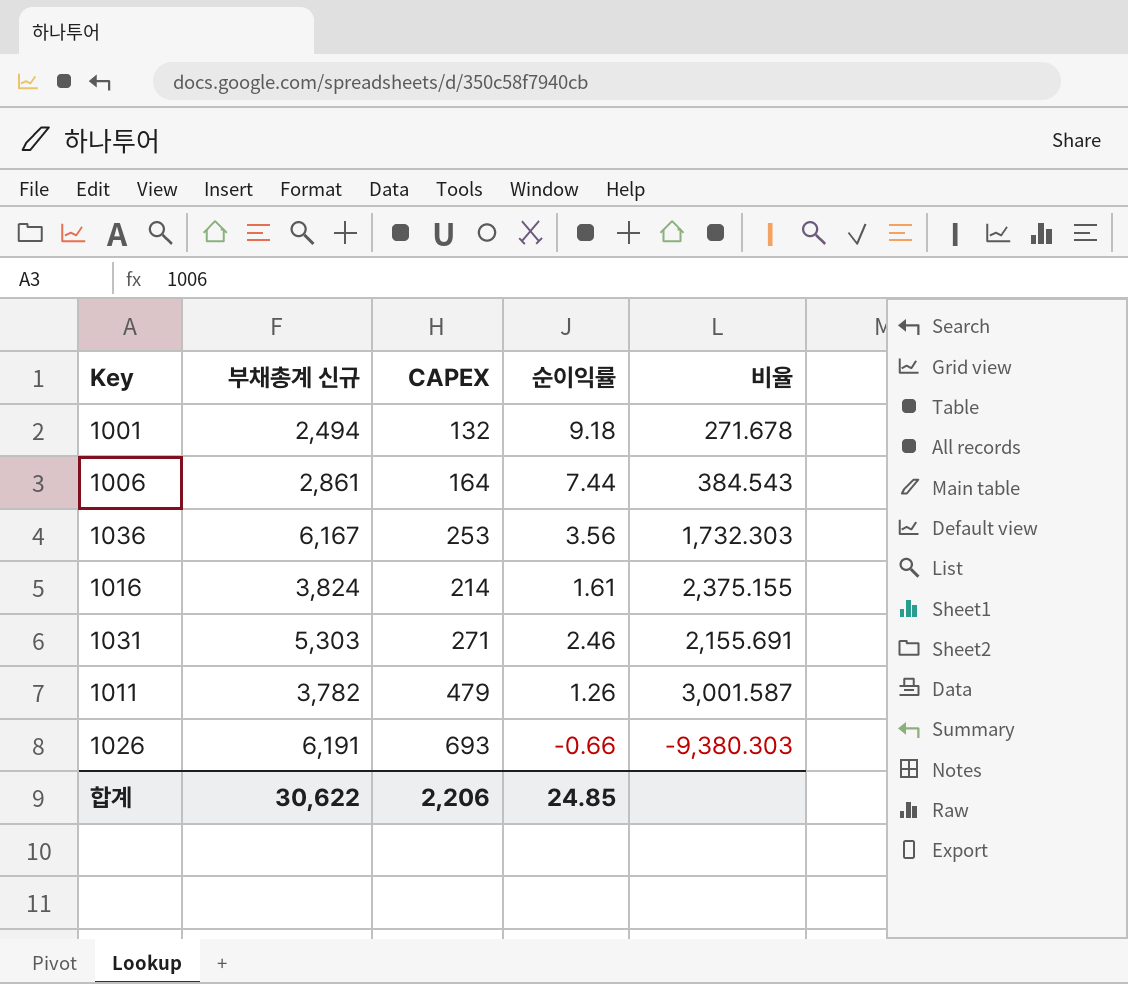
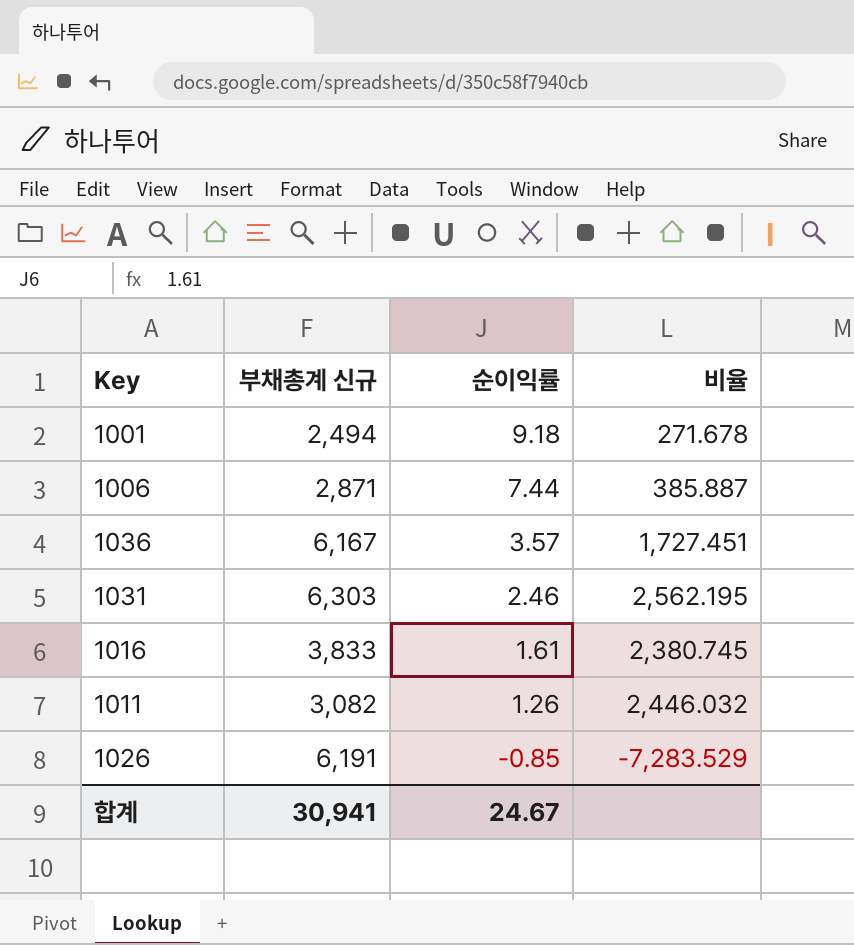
row order: none -> 순이익률 descending
column CAPEX | position: 3 -> none
1006 | 부채총계 신규: 2,861 -> 2,871
1006 | 비율: 384.543 -> 385.887
1036 | 순이익률: 3.56 -> 3.57
1036 | 비율: 1,732.303 -> 1,727.451
1031 | 부채총계 신규: 5,303 -> 6,303
1031 | 비율: 2,155.691 -> 2,562.195
1016 | 부채총계 신규: 3,824 -> 3,833
1016 | 비율: 2,375.155 -> 2,380.745
1011 | 부채총계 신규: 3,782 -> 3,082
1011 | 비율: 3,001.587 -> 2,446.032
1026 | 순이익률: -0.66 -> -0.85
1026 | 비율: -9,380.303 -> -7,283.529
합계 | 부채총계 신규: 30,622 -> 30,941
합계 | 순이익률: 24.85 -> 24.67

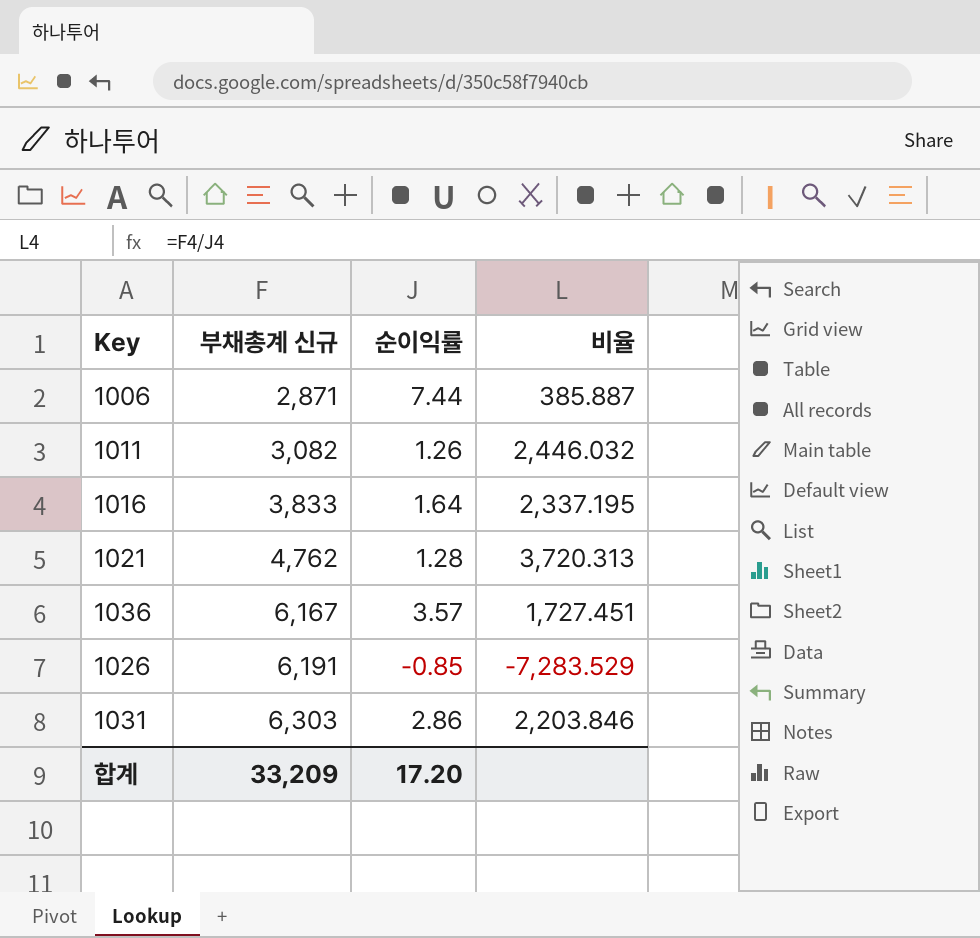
row order: 순이익률 descending -> 부채총계 신규 ascending
row 1001: 2,494 | 9.18 | 271.678 -> none
1016 | 순이익률: 1.61 -> 1.64
1016 | 비율: 2,380.745 -> 2,337.195
row 1021: none -> 4,762 | 1.28 | 3,720.313
1031 | 순이익률: 2.46 -> 2.86
1031 | 비율: 2,562.195 -> 2,203.846
합계 | 부채총계 신규: 30,941 -> 33,209
합계 | 순이익률: 24.67 -> 17.20

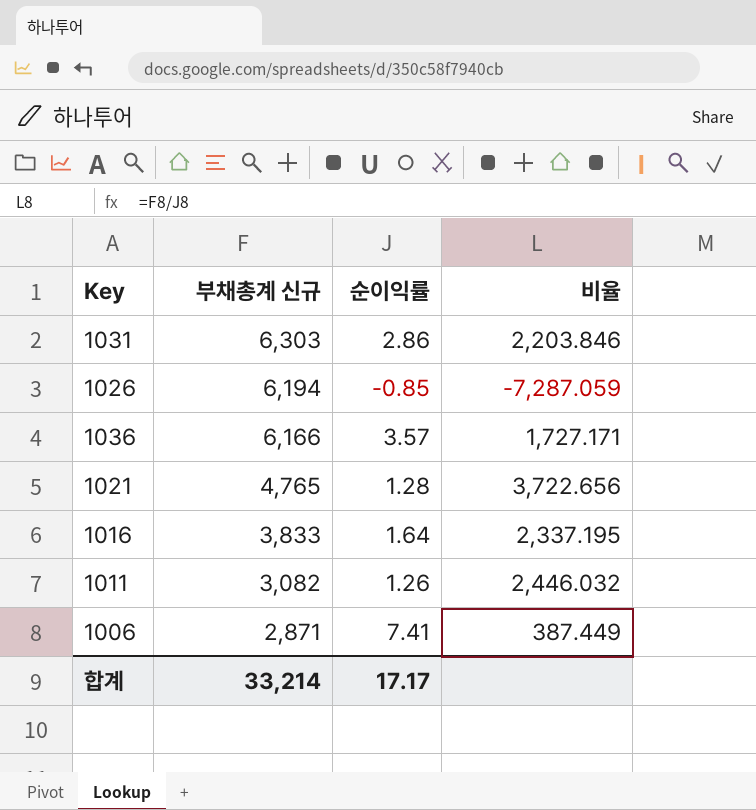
row order: 부채총계 신규 ascending -> 부채총계 신규 descending
1026 | 부채총계 신규: 6,191 -> 6,194
1026 | 비율: -7,283.529 -> -7,287.059
1036 | 부채총계 신규: 6,167 -> 6,166
1036 | 비율: 1,727.451 -> 1,727.171
1021 | 부채총계 신규: 4,762 -> 4,765
1021 | 비율: 3,720.313 -> 3,722.656
1006 | 순이익률: 7.44 -> 7.41
1006 | 비율: 385.887 -> 387.449
합계 | 부채총계 신규: 33,209 -> 33,214
합계 | 순이익률: 17.20 -> 17.17

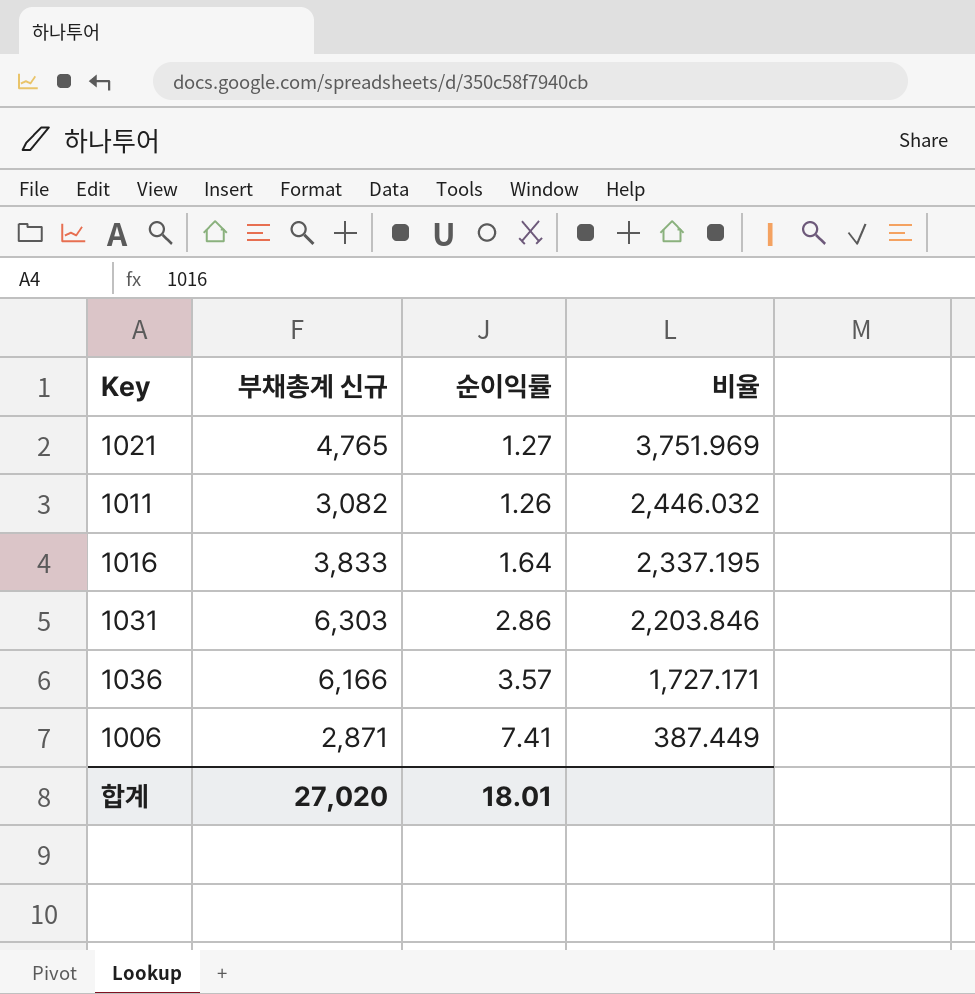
row order: 부채총계 신규 descending -> 비율 descending
row 1026: 6,194 | -0.85 | -7,287.059 -> none
1021 | 순이익률: 1.28 -> 1.27
1021 | 비율: 3,722.656 -> 3,751.969
합계 | 부채총계 신규: 33,214 -> 27,020
합계 | 순이익률: 17.17 -> 18.01

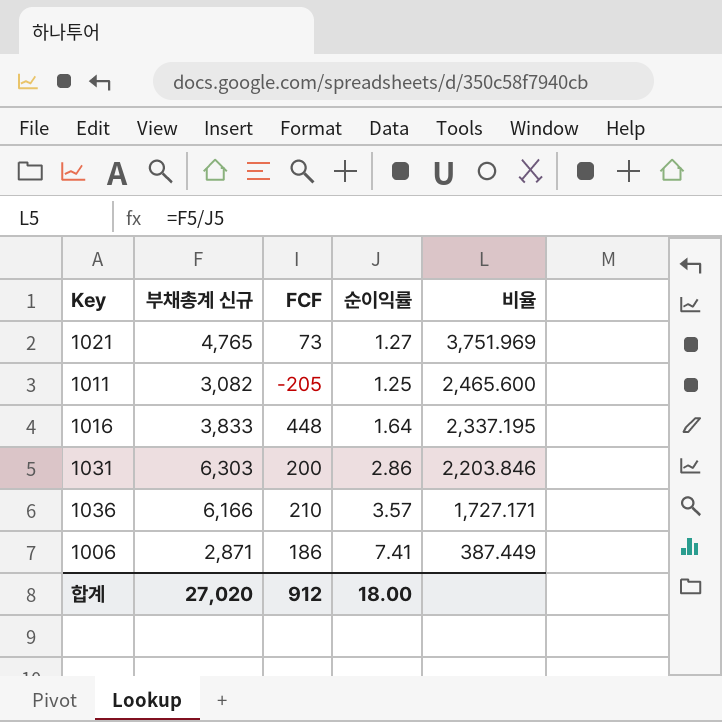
column FCF | position: none -> 3
1011 | 순이익률: 1.26 -> 1.25
1011 | 비율: 2,446.032 -> 2,465.600
합계 | 순이익률: 18.01 -> 18.00

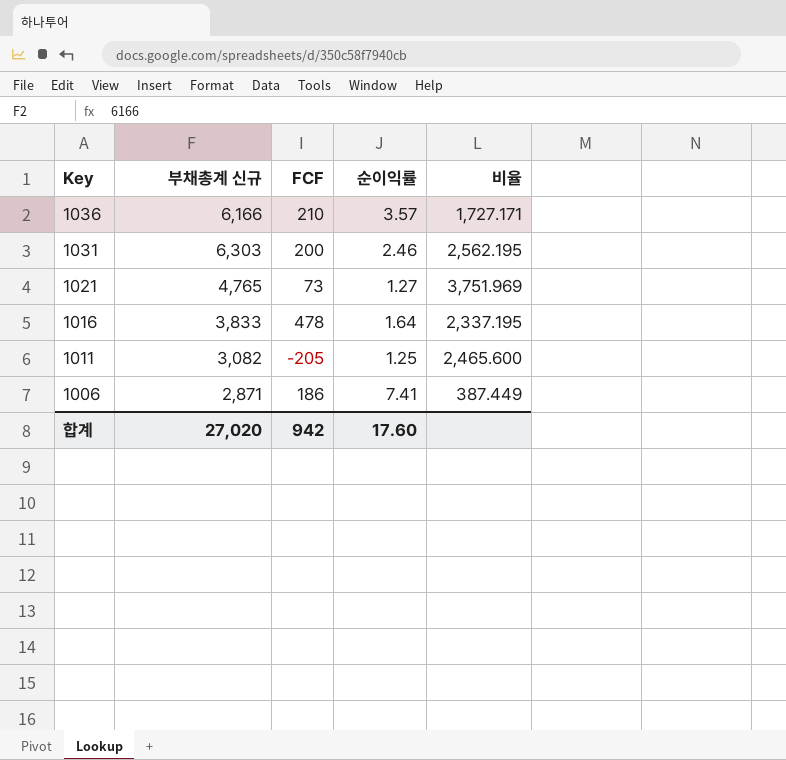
row order: 비율 descending -> Key descending
1031 | 순이익률: 2.86 -> 2.46
1031 | 비율: 2,203.846 -> 2,562.195
1016 | FCF: 448 -> 478
합계 | FCF: 912 -> 942
합계 | 순이익률: 18.00 -> 17.60

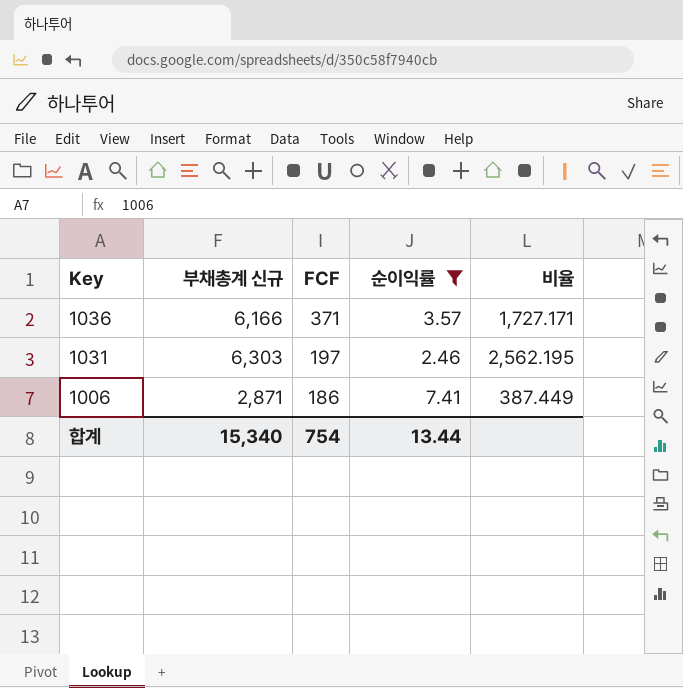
filter: none -> 순이익률 >= 2.46
1036 | FCF: 210 -> 371
1031 | FCF: 200 -> 197
합계 | 부채총계 신규: 27,020 -> 15,340
합계 | FCF: 942 -> 754
합계 | 순이익률: 17.60 -> 13.44

